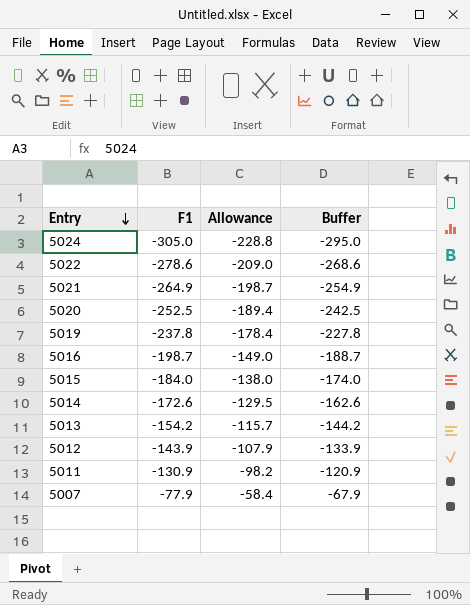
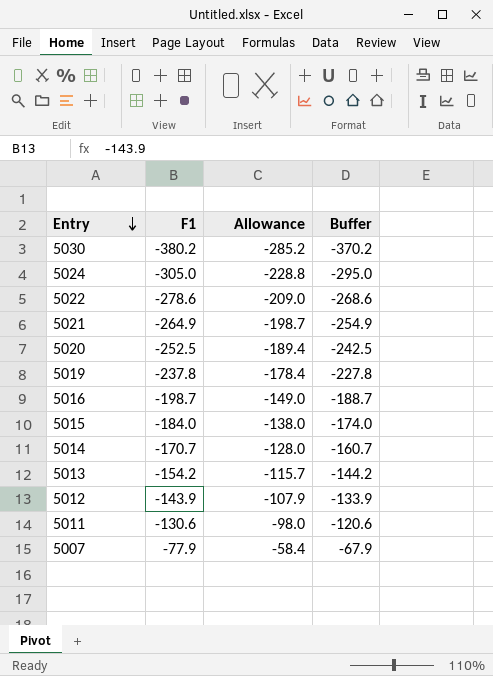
row 5030: none -> -380.2 | -285.2 | -370.2
5014 | F1: -172.6 -> -170.7
5014 | Allowance: -129.5 -> -128.0
5014 | Buffer: -162.6 -> -160.7
5011 | F1: -130.9 -> -130.6
5011 | Allowance: -98.2 -> -98.0
5011 | Buffer: -120.9 -> -120.6

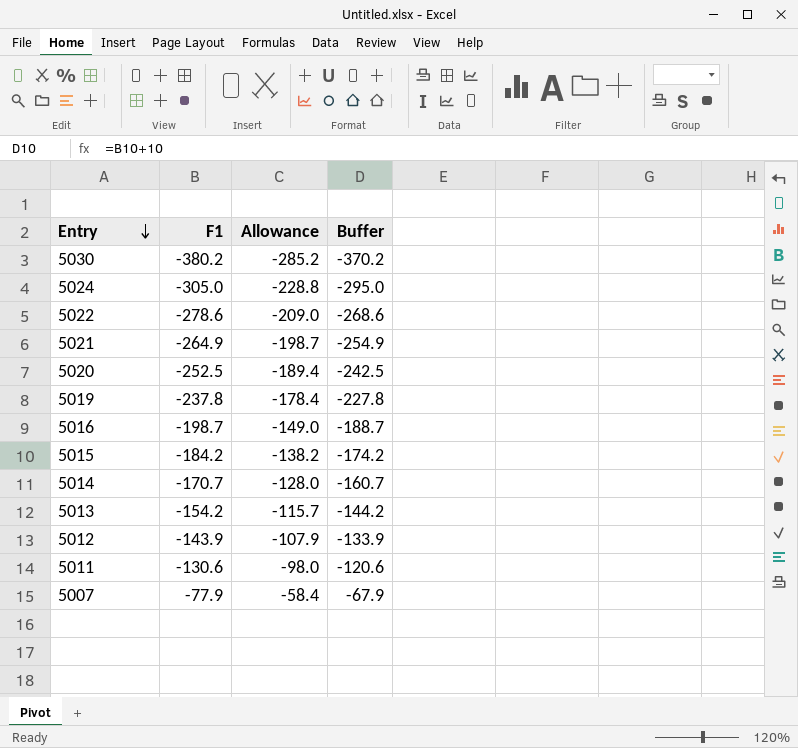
5015 | F1: -184.0 -> -184.2
5015 | Allowance: -138.0 -> -138.2
5015 | Buffer: -174.0 -> -174.2

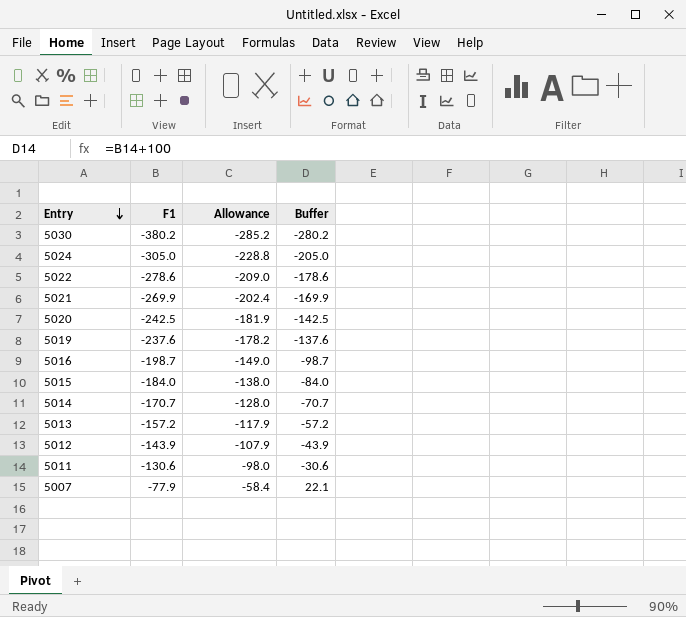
column Buffer | formula: [F1] + 10 -> [F1] + 100
5021 | F1: -264.9 -> -269.9
5021 | Allowance: -198.7 -> -202.4
5020 | F1: -252.5 -> -242.5
5020 | Allowance: -189.4 -> -181.9
5019 | F1: -237.8 -> -237.6
5019 | Allowance: -178.4 -> -178.2
5015 | F1: -184.2 -> -184.0
5015 | Allowance: -138.2 -> -138.0
5013 | F1: -154.2 -> -157.2
5013 | Allowance: -115.7 -> -117.9

